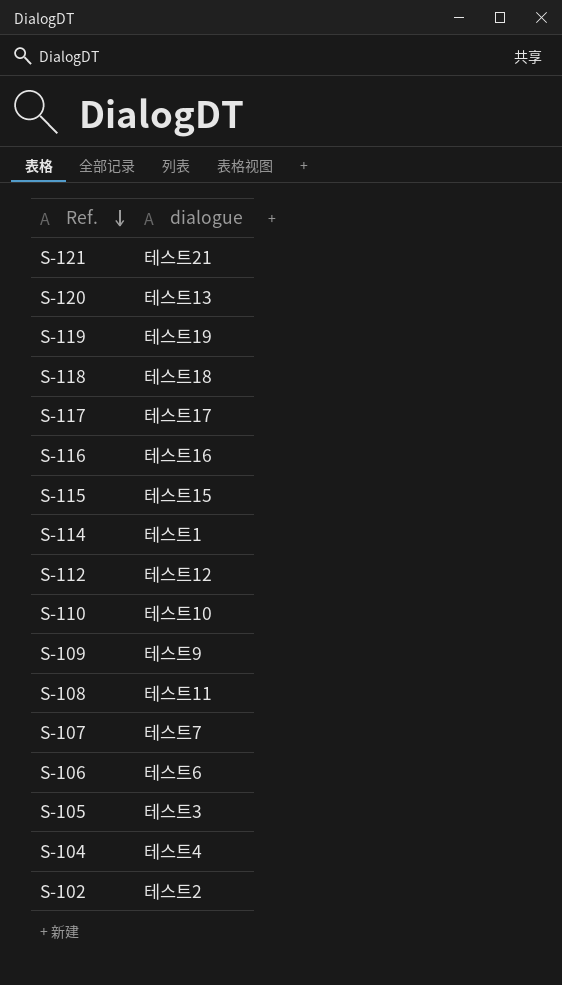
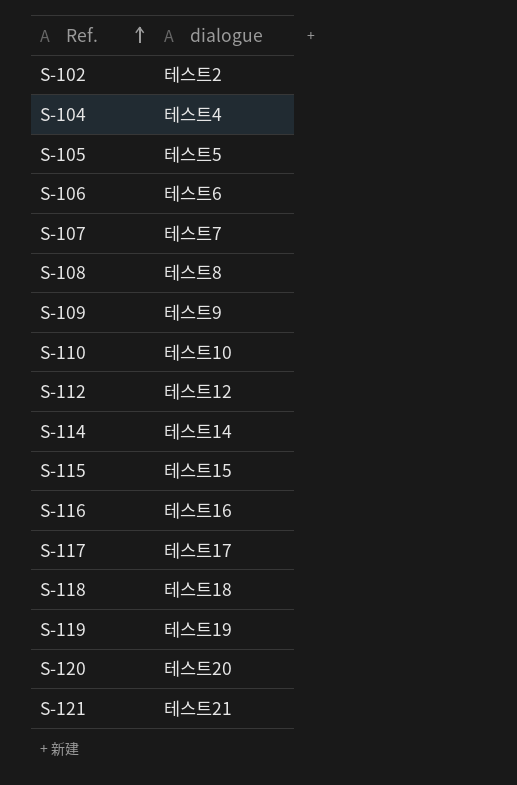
row order: Ref. descending -> Ref. ascending
S-105 | dialogue: 테스트3 -> 테스트5
S-108 | dialogue: 테스트11 -> 테스트8
S-114 | dialogue: 테스트1 -> 테스트14
S-120 | dialogue: 테스트13 -> 테스트20

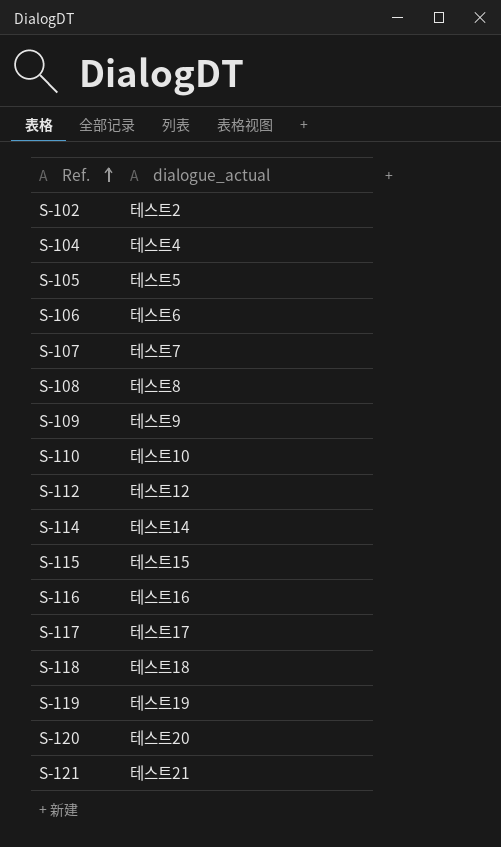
column name: dialogue -> dialogue_actual

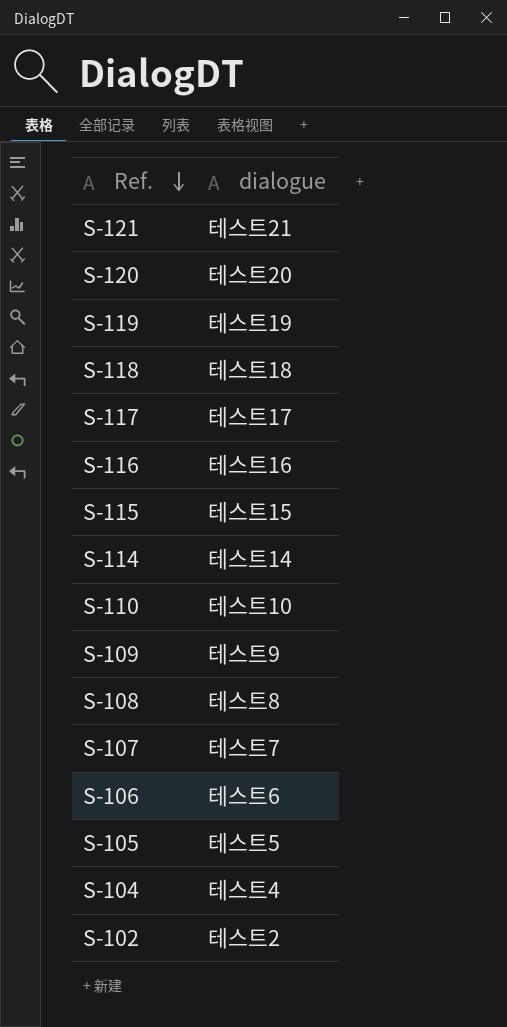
row order: Ref. ascending -> Ref. descending
column name: dialogue_actual -> dialogue
row S-112: 테스트12 -> none

